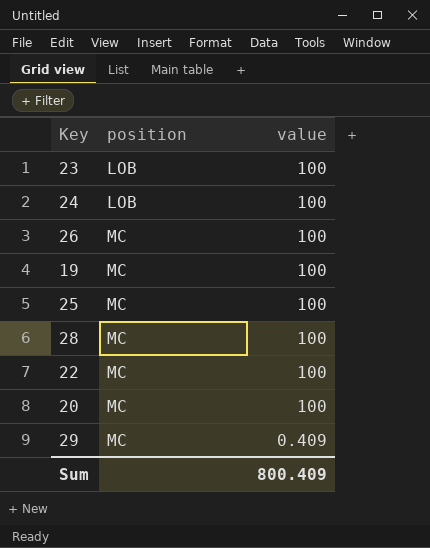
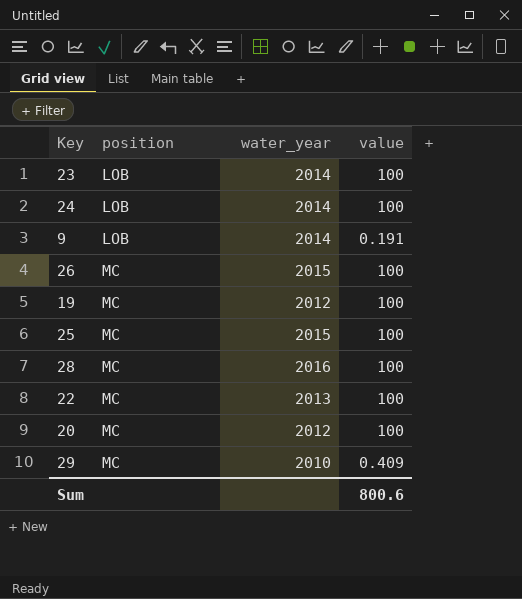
column water_year | position: none -> 3
row 9: none -> LOB | 2014 | 0.191
Sum | value: 800.409 -> 800.6

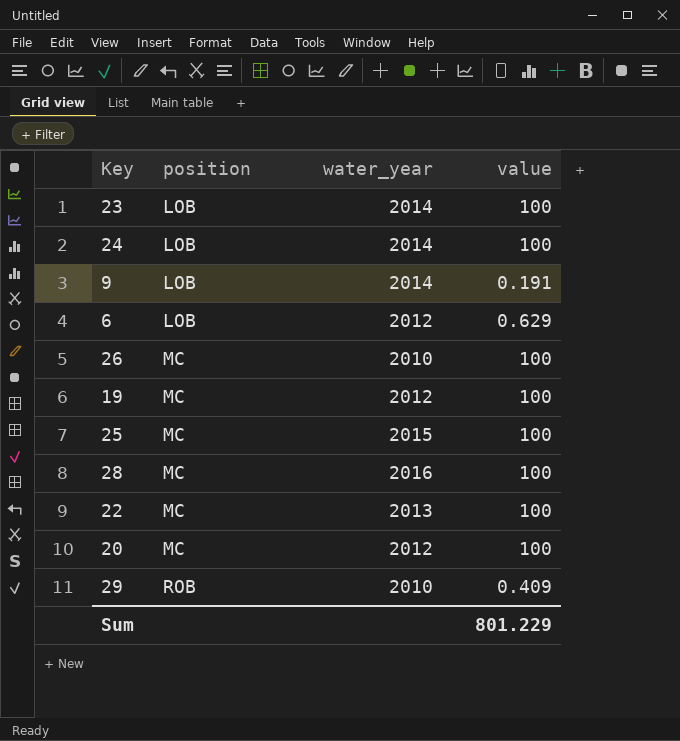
row 6: none -> LOB | 2012 | 0.629
26 | water_year: 2015 -> 2010
29 | position: MC -> ROB
Sum | value: 800.6 -> 801.229

